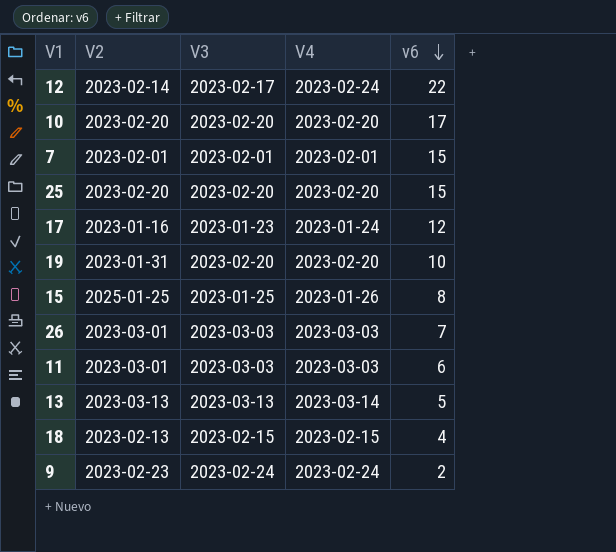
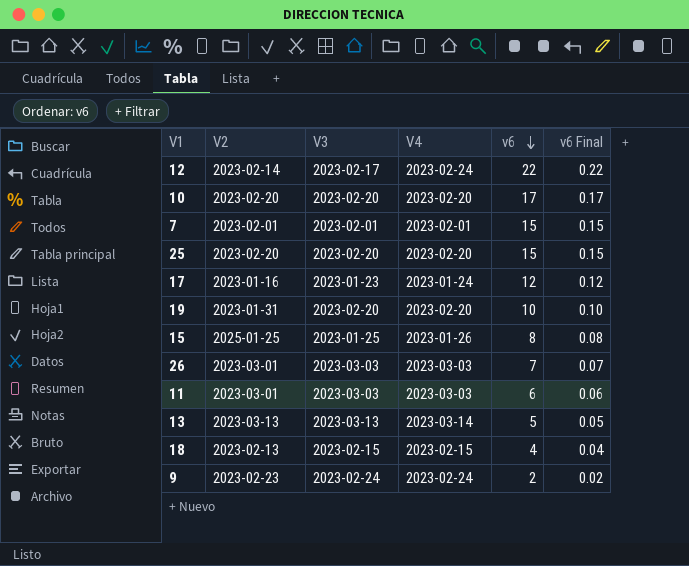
column v6 Final | formula: none -> [v6] * 0.01

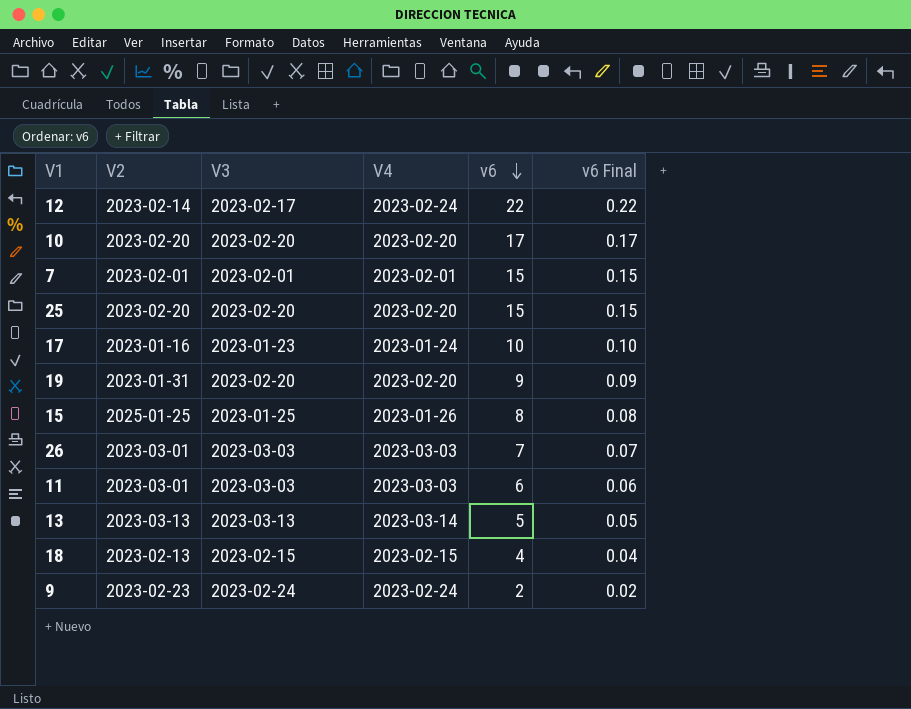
17 | v6: 12 -> 10
17 | v6 Final: 0.12 -> 0.10
19 | v6: 10 -> 9
19 | v6 Final: 0.10 -> 0.09

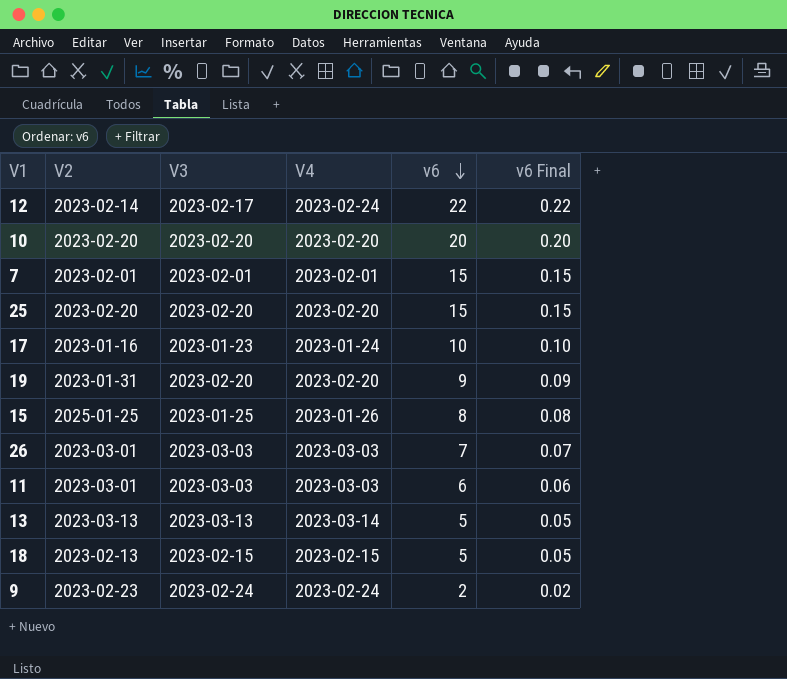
10 | v6: 17 -> 20
10 | v6 Final: 0.17 -> 0.20
18 | v6: 4 -> 5
18 | v6 Final: 0.04 -> 0.05

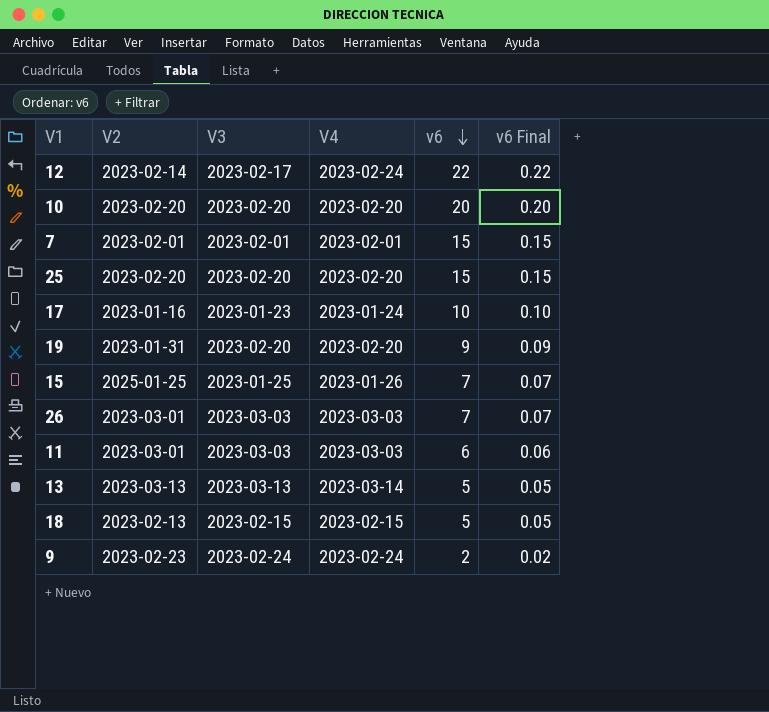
15 | v6: 8 -> 7
15 | v6 Final: 0.08 -> 0.07

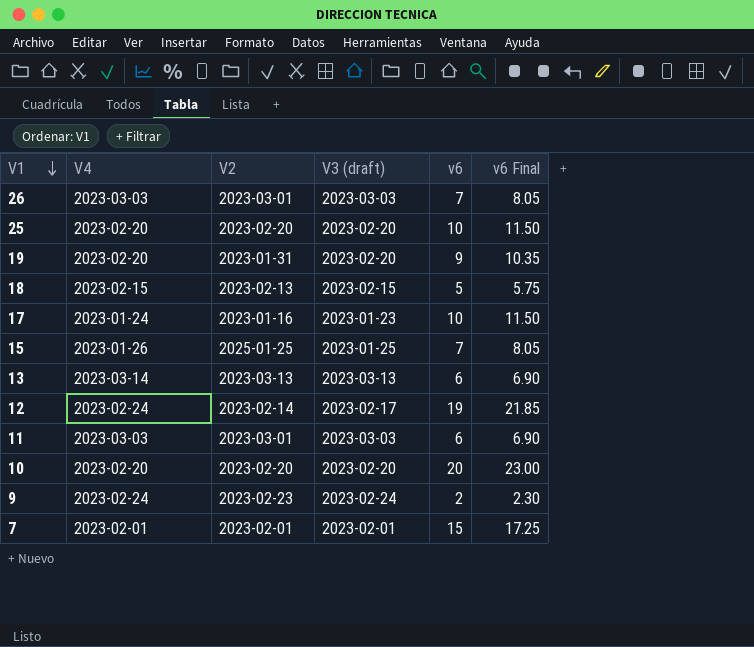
row order: v6 descending -> V1 descending
column V4 | position: 4 -> 2
column name: V3 -> V3 (draft)
column v6 Final | formula: [v6] * 0.01 -> [v6] * 1.15
25 | v6: 15 -> 10
13 | v6: 5 -> 6
12 | v6: 22 -> 19

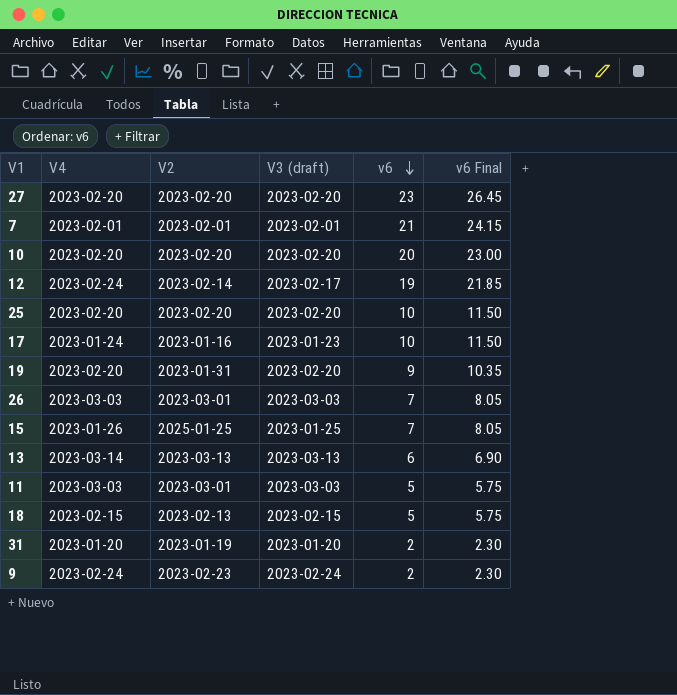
row order: V1 descending -> v6 descending
row 27: none -> 2023-02-20 | 2023-02-20 | 2023-02-20 | 23 | 26.45
7 | v6: 15 -> 21
7 | v6 Final: 17.25 -> 24.15
11 | v6: 6 -> 5
11 | v6 Final: 6.90 -> 5.75
row 31: none -> 2023-01-20 | 2023-01-19 | 2023-01-20 | 2 | 2.30

